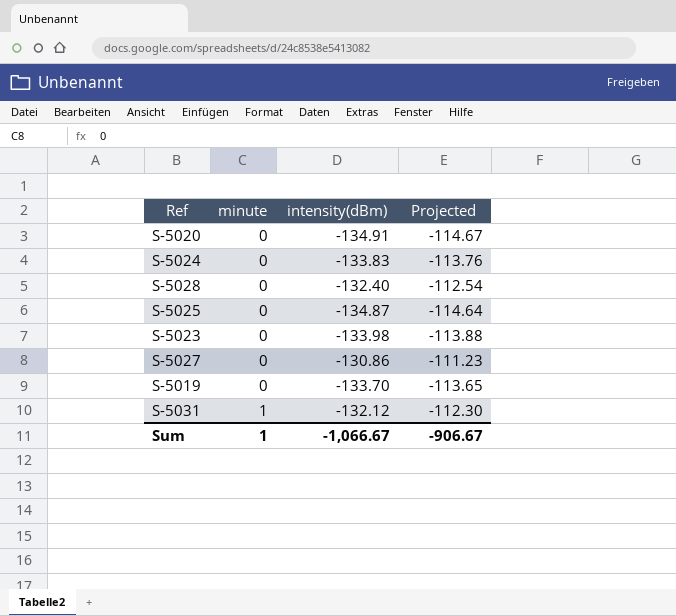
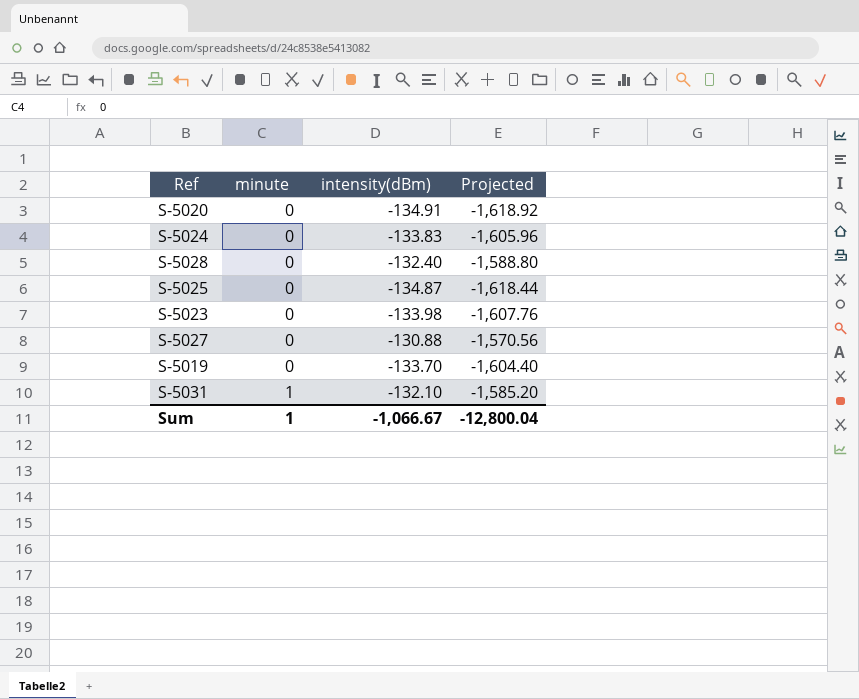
column Projected | formula: [intensity(dBm)] * 0.85 -> [intensity(dBm)] * 12
S-5027 | intensity(dBm): -130.86 -> -130.88
S-5031 | intensity(dBm): -132.12 -> -132.10
Sum | Projected: -906.67 -> -12,800.04

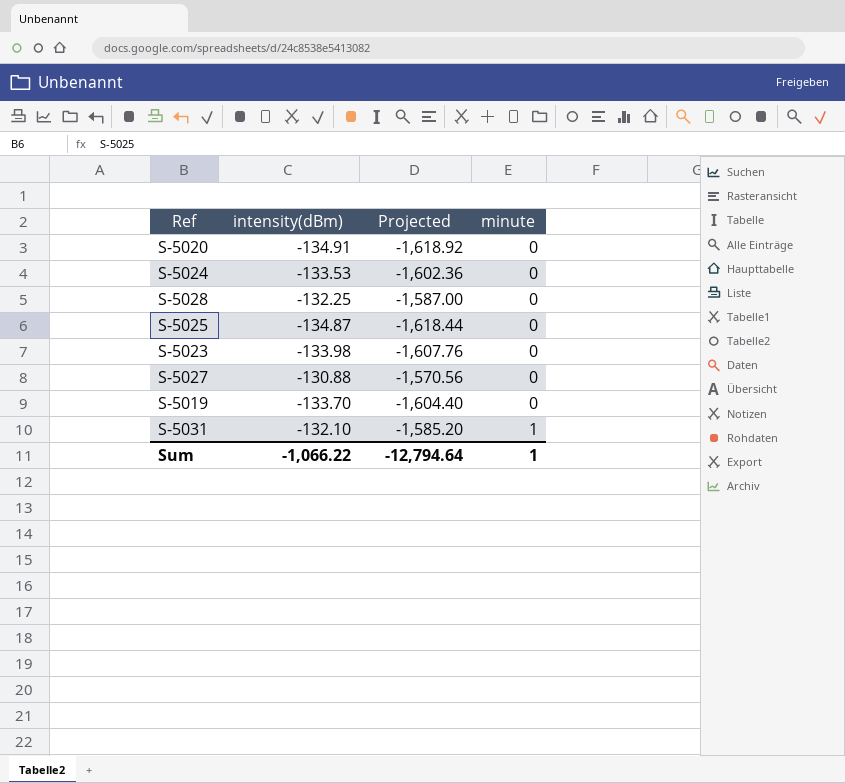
column minute | position: 2 -> 4
S-5024 | intensity(dBm): -133.83 -> -133.53
S-5024 | Projected: -1,605.96 -> -1,602.36
S-5028 | intensity(dBm): -132.40 -> -132.25
S-5028 | Projected: -1,588.80 -> -1,587.00
Sum | intensity(dBm): -1,066.67 -> -1,066.22
Sum | Projected: -12,800.04 -> -12,794.64

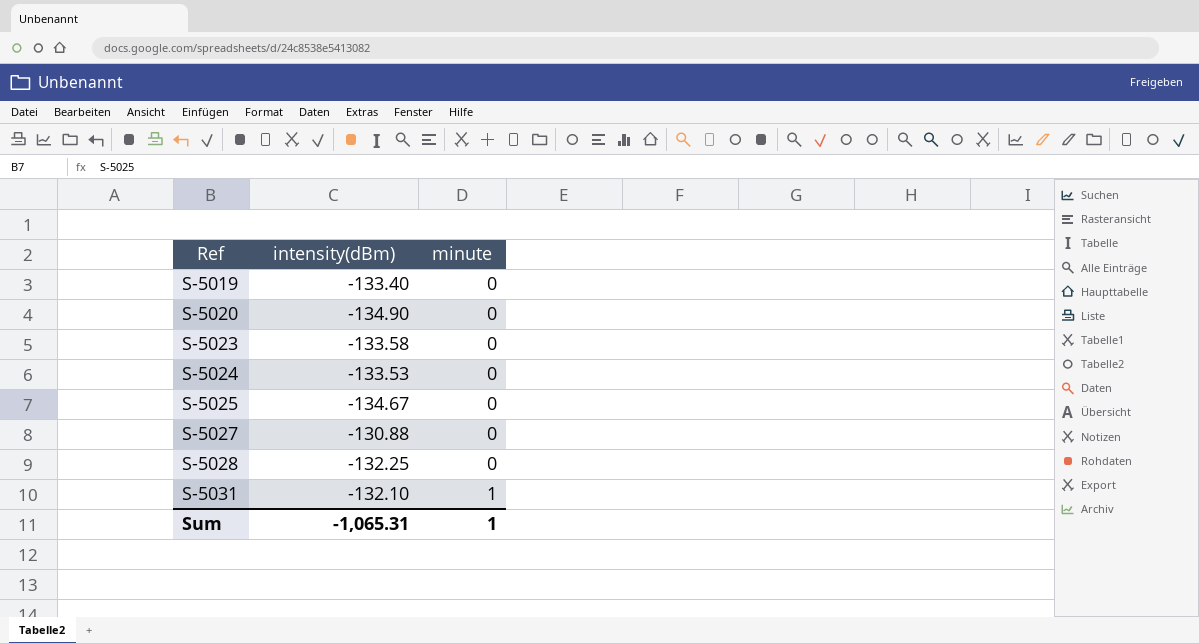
row order: minute ascending -> Ref ascending
column Projected | formula: [intensity(dBm)] * 12 -> none
S-5019 | intensity(dBm): -133.70 -> -133.40
S-5020 | intensity(dBm): -134.91 -> -134.90
S-5023 | intensity(dBm): -133.98 -> -133.58
S-5025 | intensity(dBm): -134.87 -> -134.67
Sum | intensity(dBm): -1,066.22 -> -1,065.31

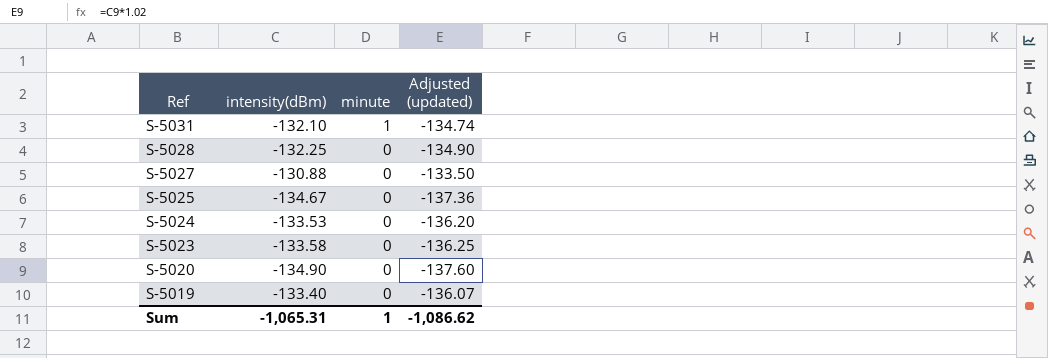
row order: Ref ascending -> Ref descending
column Adjusted (updated) | formula: none -> [intensity(dBm)] * 1.02

